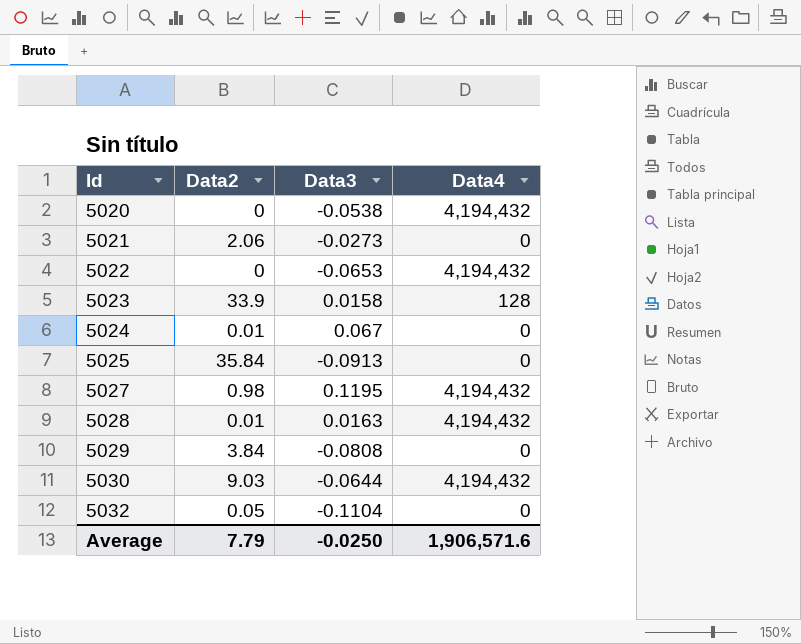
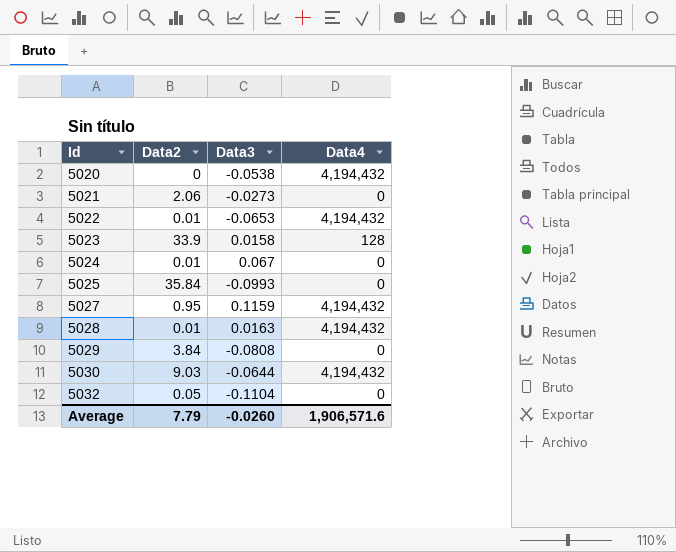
5022 | Data2: 0 -> 0.01
5025 | Data3: -0.0913 -> -0.0993
5027 | Data2: 0.98 -> 0.95
5027 | Data3: 0.1195 -> 0.1159
Average | Data3: -0.0250 -> -0.0260

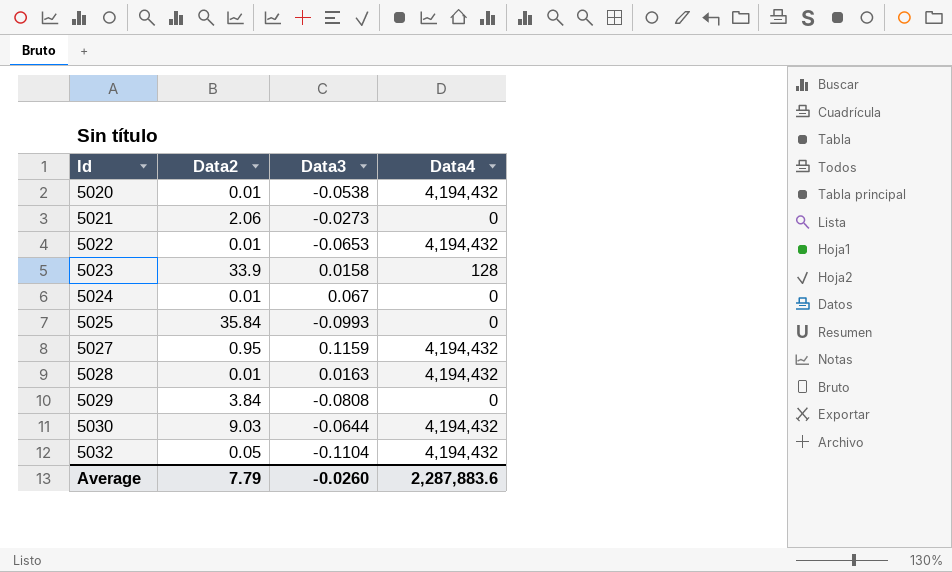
5020 | Data2: 0 -> 0.01
5032 | Data4: 0 -> 4,194,432
Average | Data4: 1,906,571.6 -> 2,287,883.6

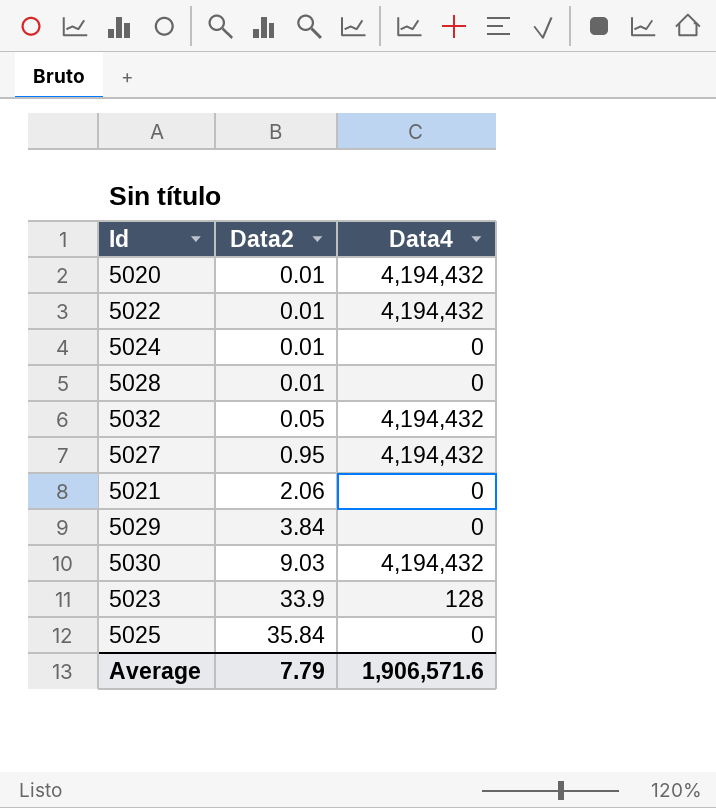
row order: Id ascending -> Data2 ascending
column Data3 | position: 3 -> none
5028 | Data4: 4,194,432 -> 0
Average | Data4: 2,287,883.6 -> 1,906,571.6

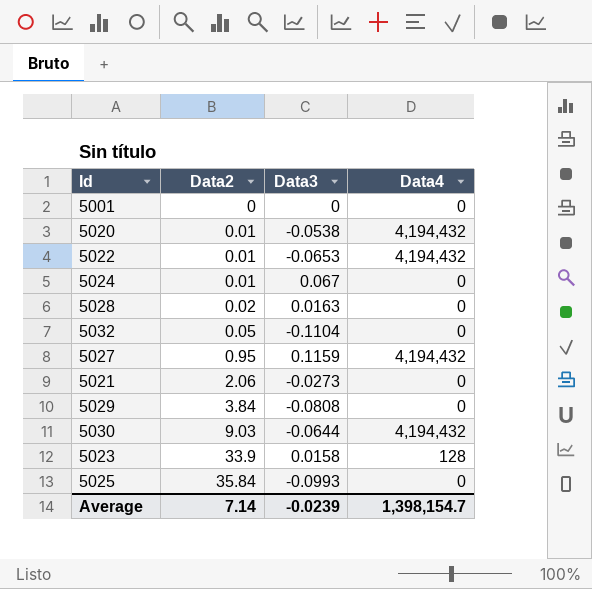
column Data3 | position: none -> 3
row 5001: none -> 0 | 0 | 0
5028 | Data2: 0.01 -> 0.02
5032 | Data4: 4,194,432 -> 0
Average | Data2: 7.79 -> 7.14
Average | Data4: 1,906,571.6 -> 1,398,154.7

